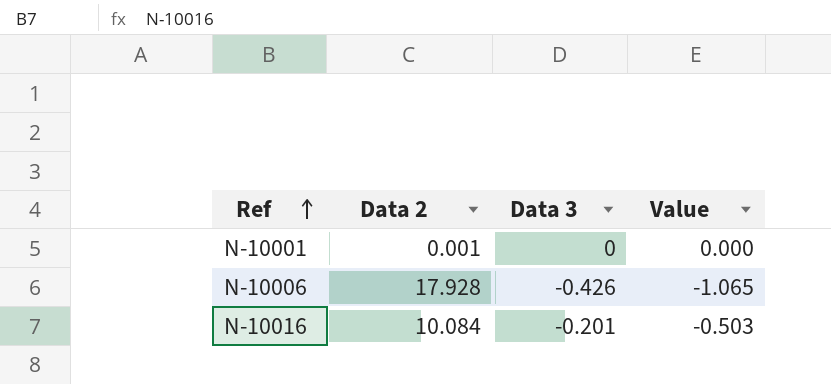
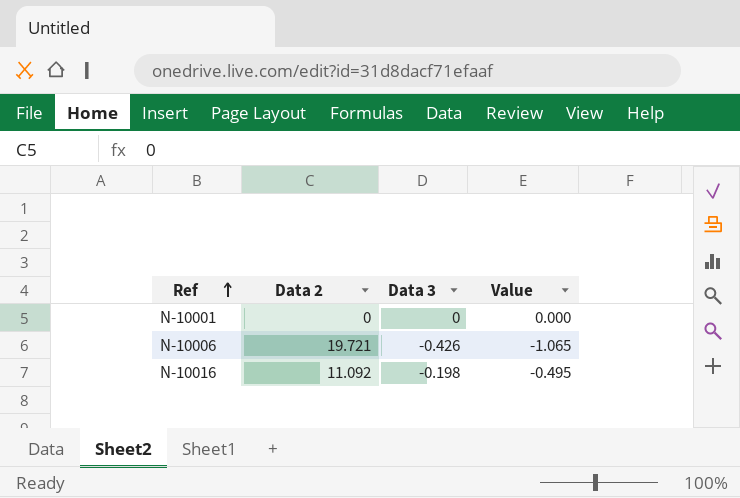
N-10001 | Data 2: 0.001 -> 0
N-10006 | Data 2: 17.928 -> 19.721
N-10016 | Data 2: 10.084 -> 11.092
N-10016 | Data 3: -0.201 -> -0.198
N-10016 | Value: -0.503 -> -0.495

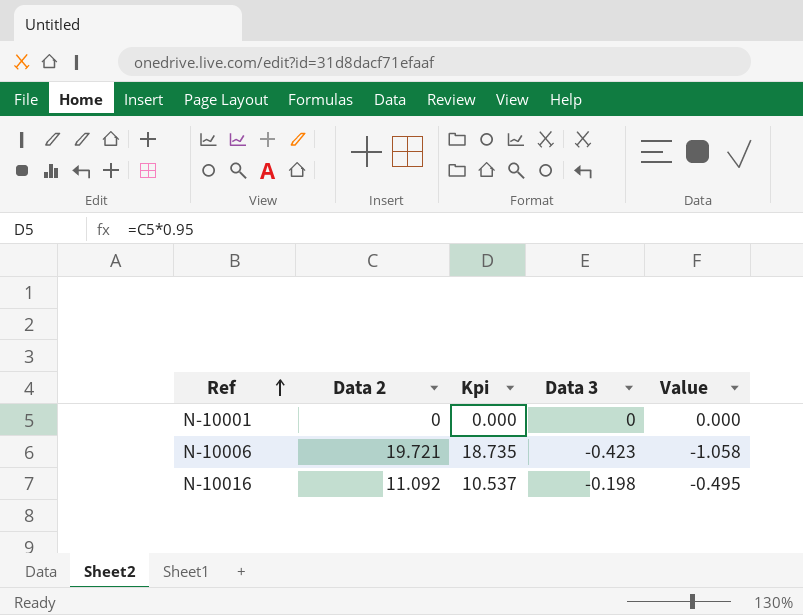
column Kpi | formula: none -> [Data 2] * 0.95
N-10006 | Data 3: -0.426 -> -0.423
N-10006 | Value: -1.065 -> -1.058

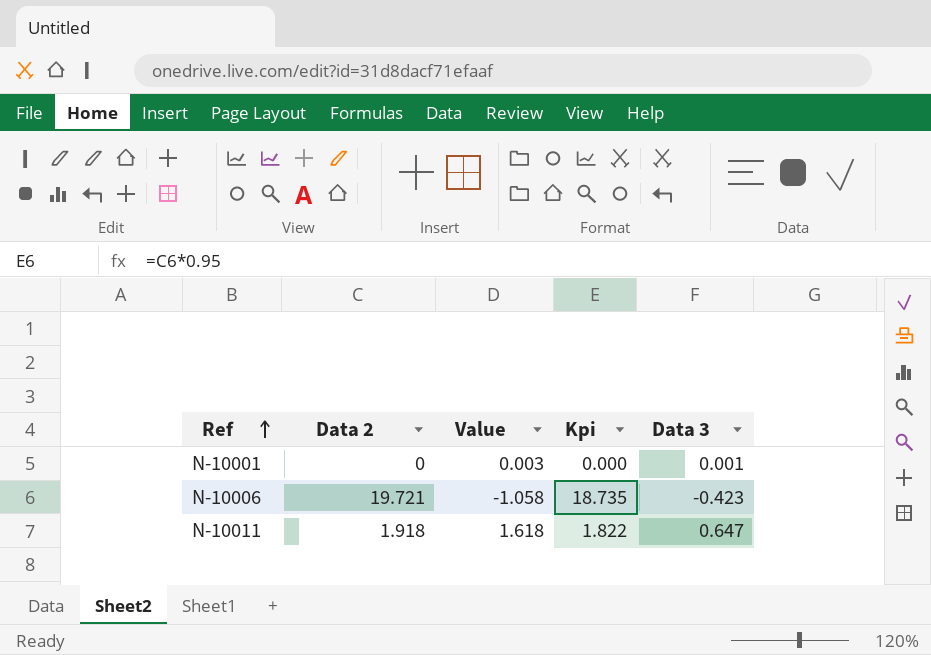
column Value | position: 5 -> 3
row N-10016: 11.092 | 10.537 | -0.198 | -0.495 -> none
N-10001 | Value: 0.000 -> 0.003
N-10001 | Data 3: 0 -> 0.001
row N-10011: none -> 1.918 | 1.618 | 1.822 | 0.647

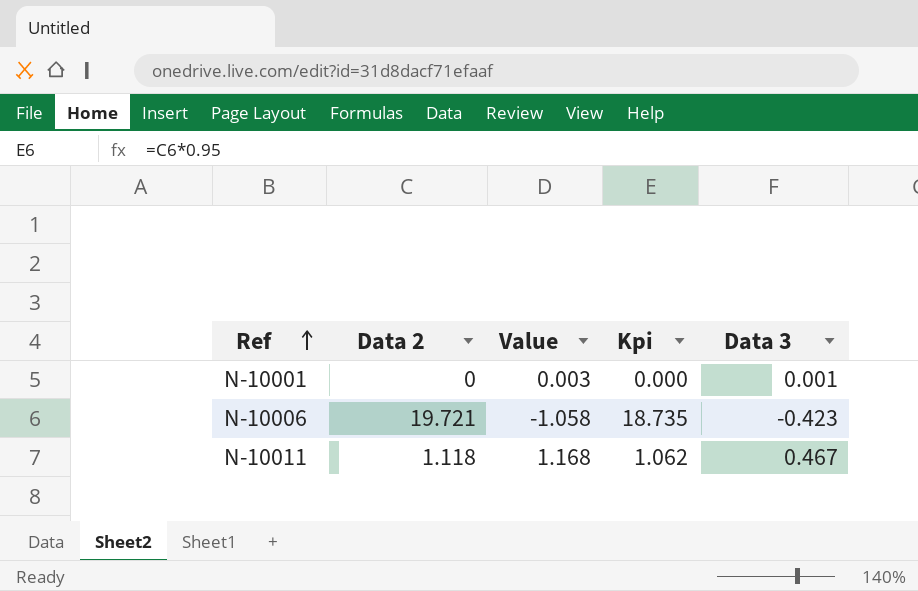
N-10011 | Data 2: 1.918 -> 1.118
N-10011 | Value: 1.618 -> 1.168
N-10011 | Kpi: 1.822 -> 1.062
N-10011 | Data 3: 0.647 -> 0.467

